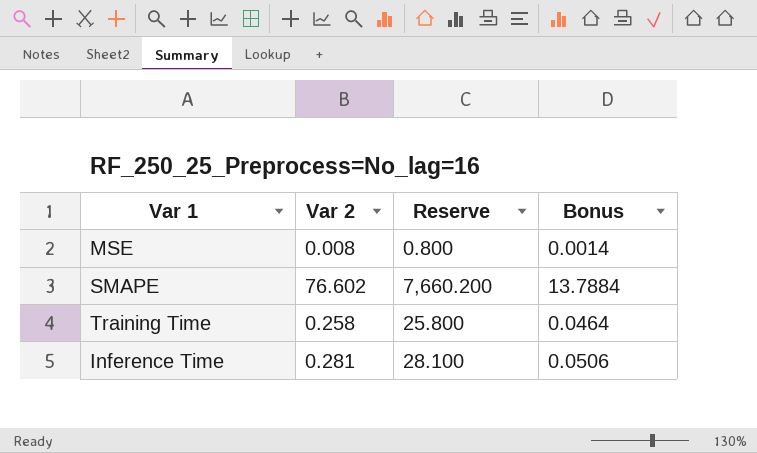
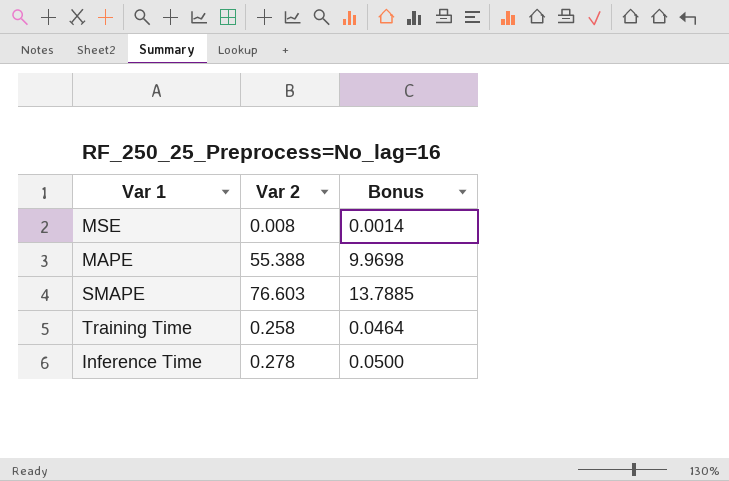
column Reserve | formula: [Var 2] * 100 -> none
row MAPE: none -> 55.388 | 9.9698
SMAPE | Var 2: 76.602 -> 76.603
SMAPE | Bonus: 13.7884 -> 13.7885
Inference Time | Var 2: 0.281 -> 0.278
Inference Time | Bonus: 0.0506 -> 0.0500

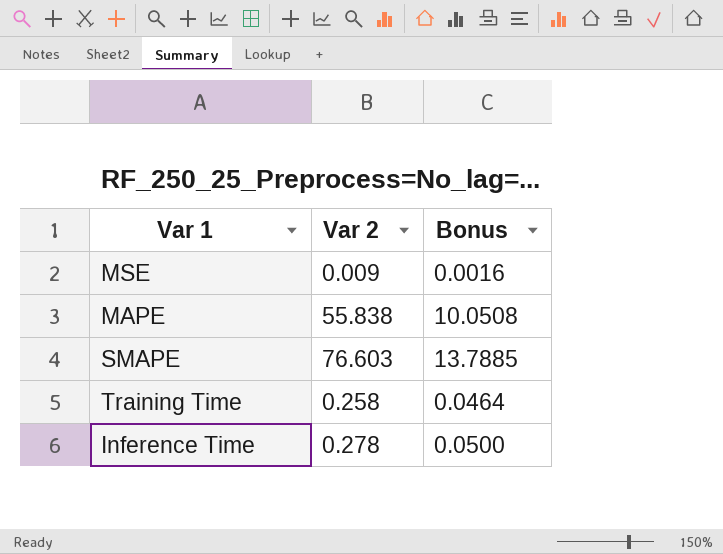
MSE | Var 2: 0.008 -> 0.009
MSE | Bonus: 0.0014 -> 0.0016
MAPE | Var 2: 55.388 -> 55.838
MAPE | Bonus: 9.9698 -> 10.0508

